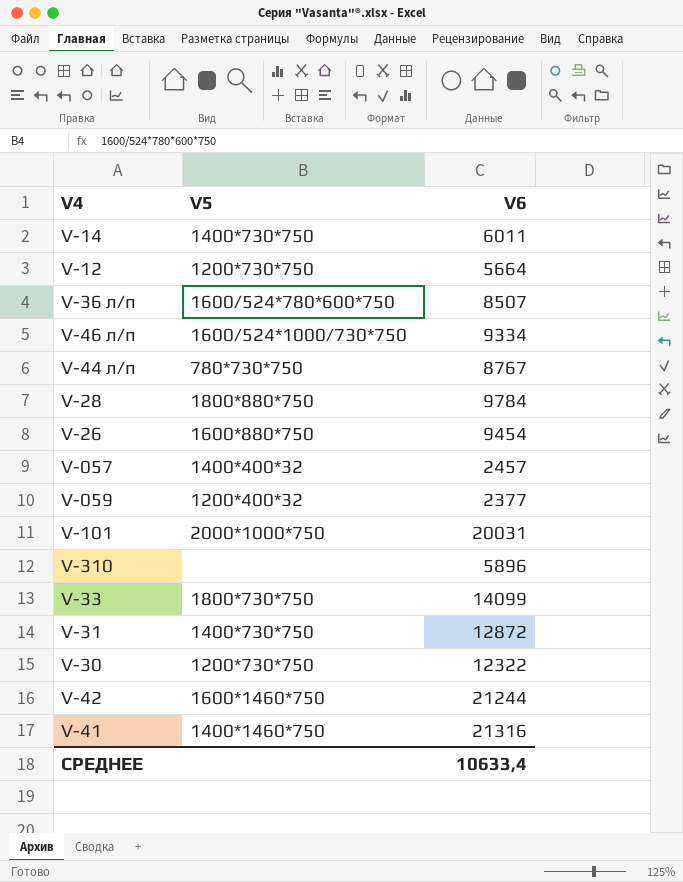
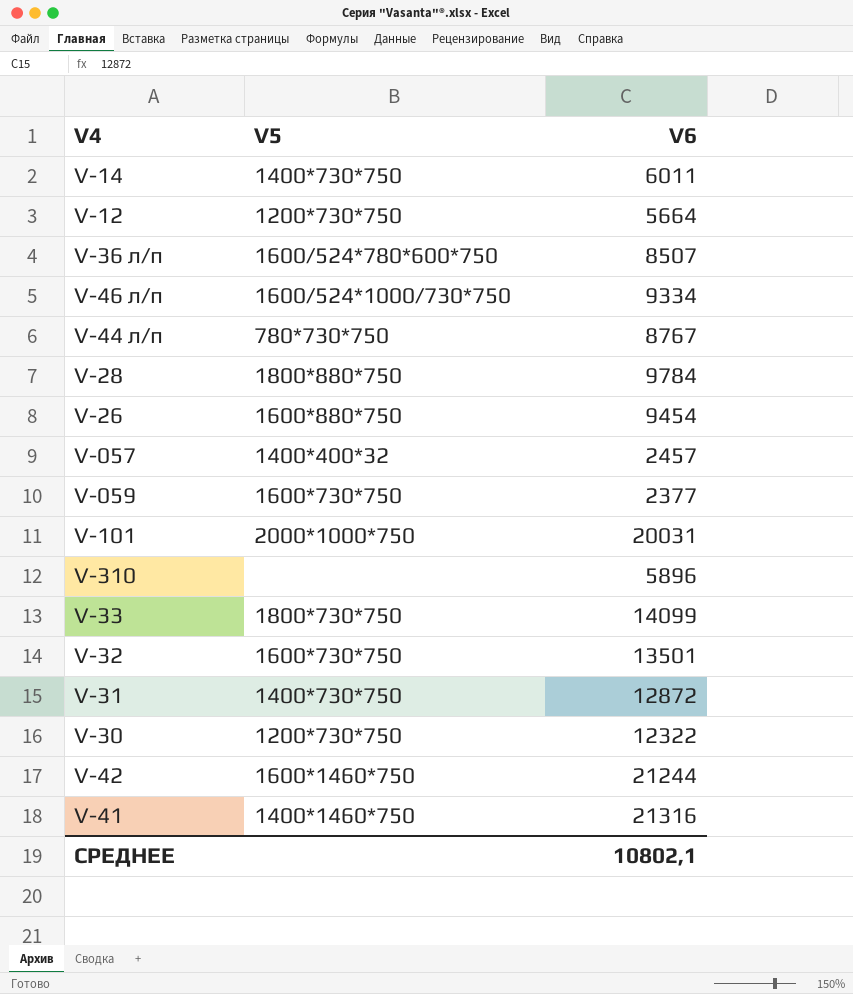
V-059 | V5: 1200*400*32 -> 1600*730*750
row V-32: none -> 1600*730*750 | 13501
СРЕДНЕЕ | V6: 10633,4 -> 10802,1

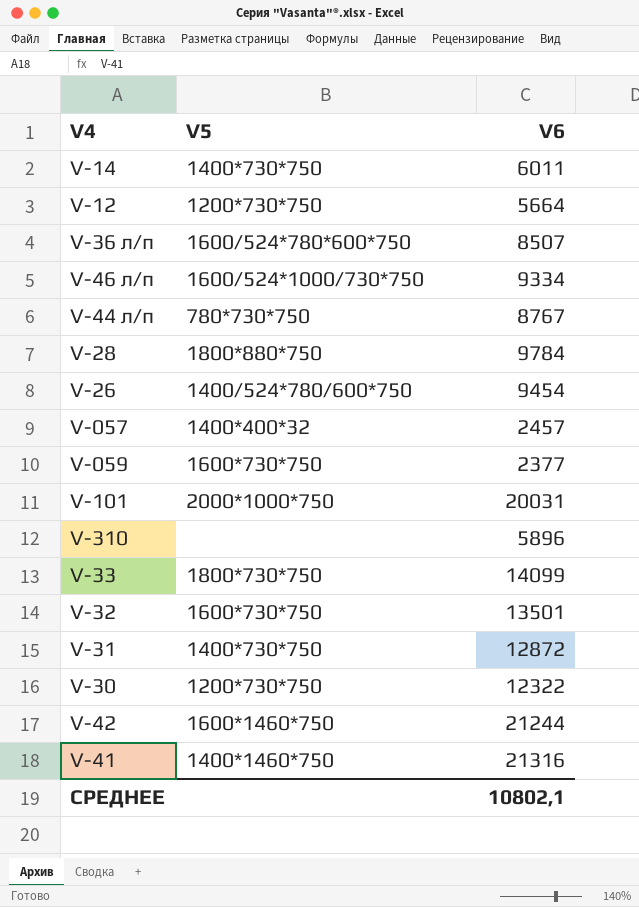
V-26 | V5: 1600*880*750 -> 1400/524*780/600*750

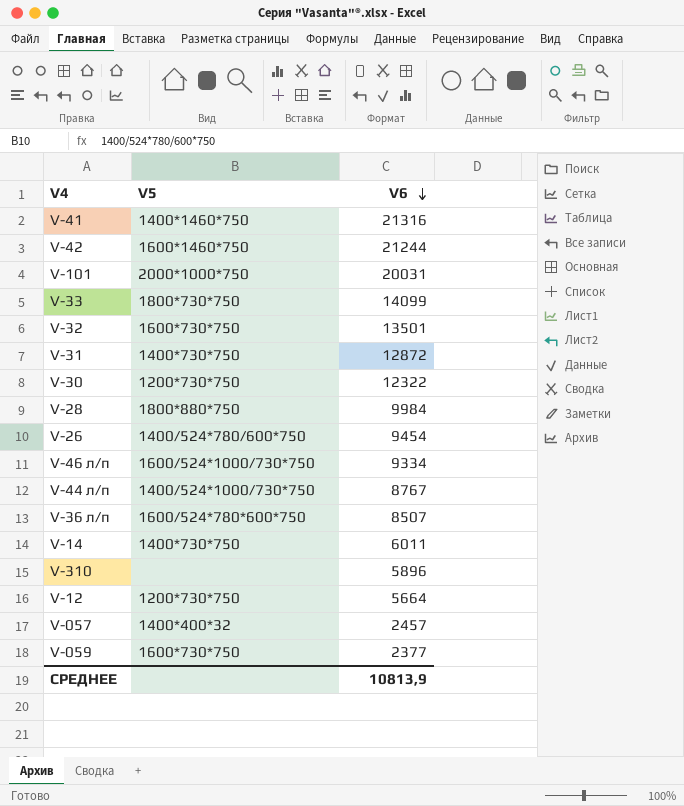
row order: none -> V6 descending
V-28 | V6: 9784 -> 9984
V-44 л/п | V5: 780*730*750 -> 1400/524*1000/730*750
СРЕДНЕЕ | V6: 10802,1 -> 10813,9

